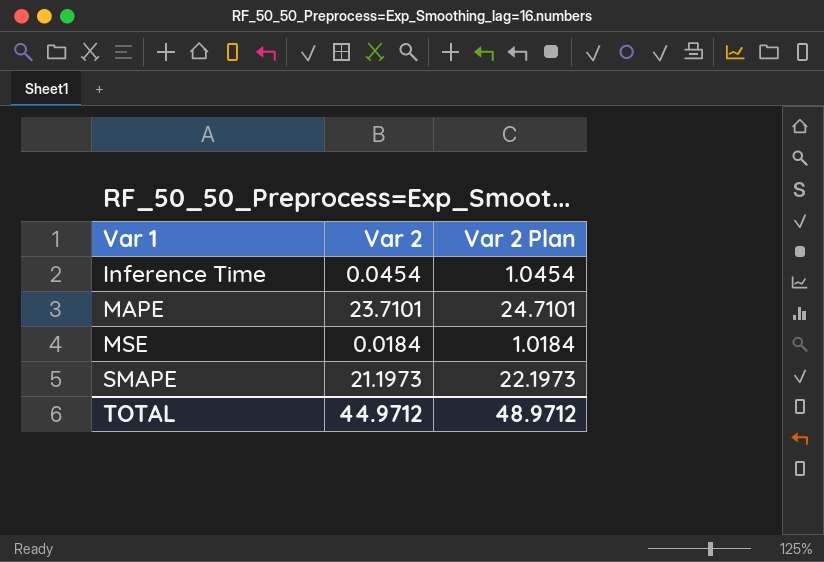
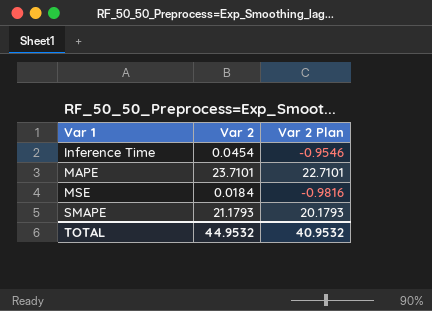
column Var 2 Plan | formula: [Var 2] + 1 -> [Var 2] - 1
SMAPE | Var 2: 21.1973 -> 21.1793
TOTAL | Var 2: 44.9712 -> 44.9532
TOTAL | Var 2 Plan: 48.9712 -> 40.9532

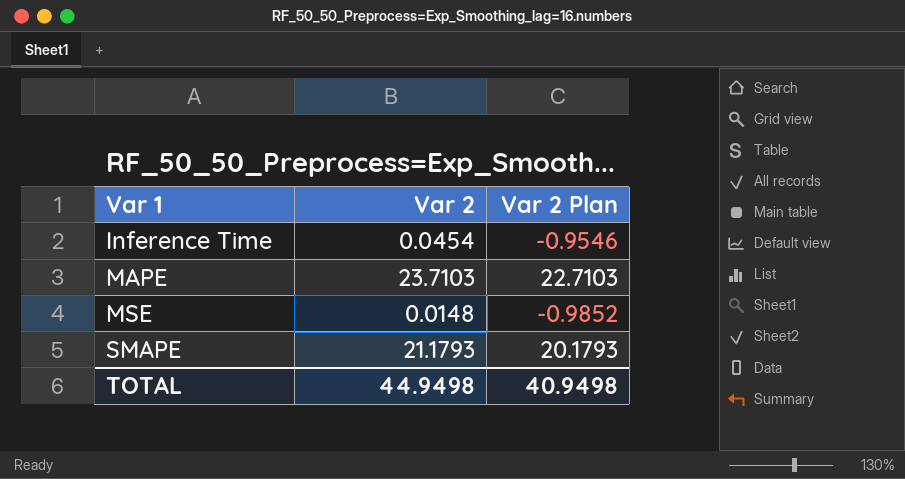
MAPE | Var 2: 23.7101 -> 23.7103
MAPE | Var 2 Plan: 22.7101 -> 22.7103
MSE | Var 2: 0.0184 -> 0.0148
MSE | Var 2 Plan: -0.9816 -> -0.9852
TOTAL | Var 2: 44.9532 -> 44.9498
TOTAL | Var 2 Plan: 40.9532 -> 40.9498

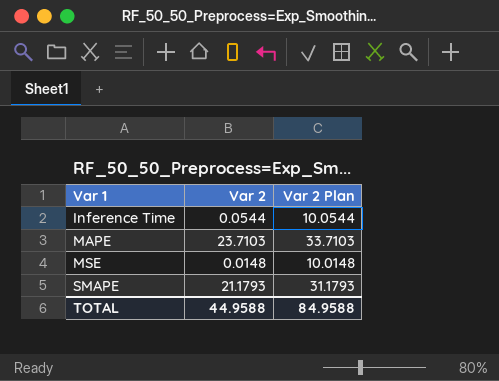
column Var 2 Plan | formula: [Var 2] - 1 -> [Var 2] + 10
Inference Time | Var 2: 0.0454 -> 0.0544
TOTAL | Var 2: 44.9498 -> 44.9588
TOTAL | Var 2 Plan: 40.9498 -> 84.9588

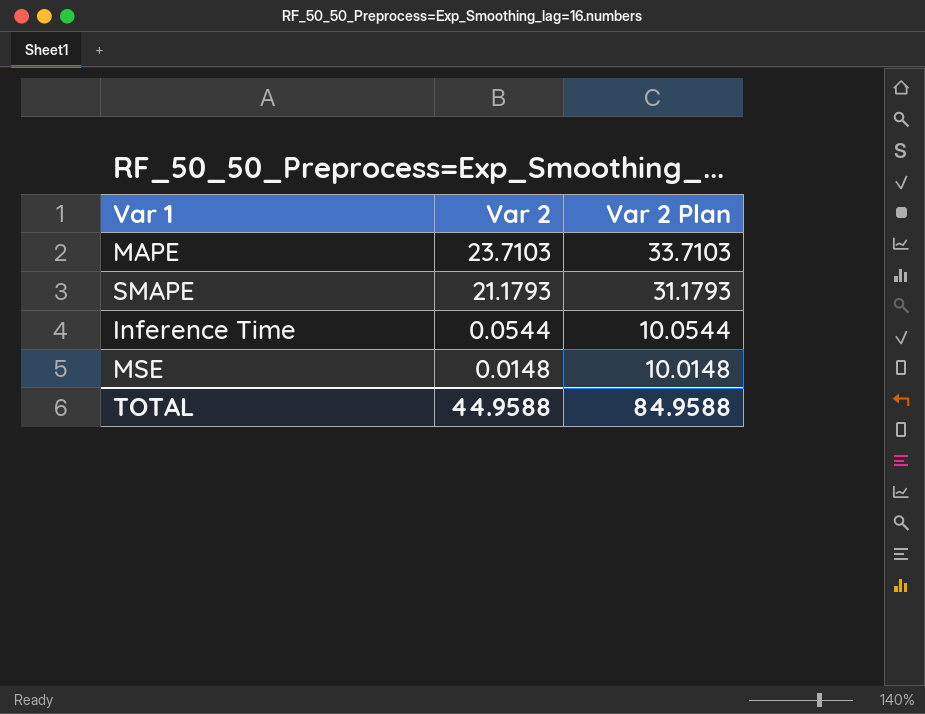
row order: Var 1 ascending -> Var 2 descending

